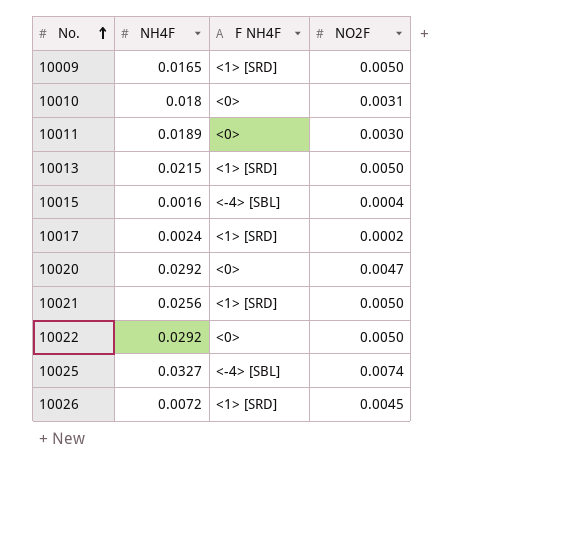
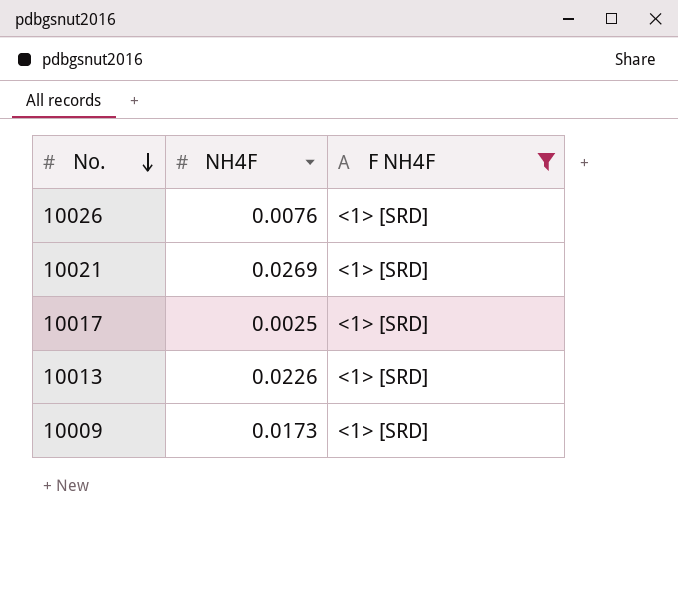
filter: none -> F NH4F = <1> [SRD]
row order: No. ascending -> No. descending
column NO2F | position: 4 -> none
10026 | NH4F: 0.0072 -> 0.0076
10021 | NH4F: 0.0256 -> 0.0269
10017 | NH4F: 0.0024 -> 0.0025
10013 | NH4F: 0.0215 -> 0.0226
10009 | NH4F: 0.0165 -> 0.0173

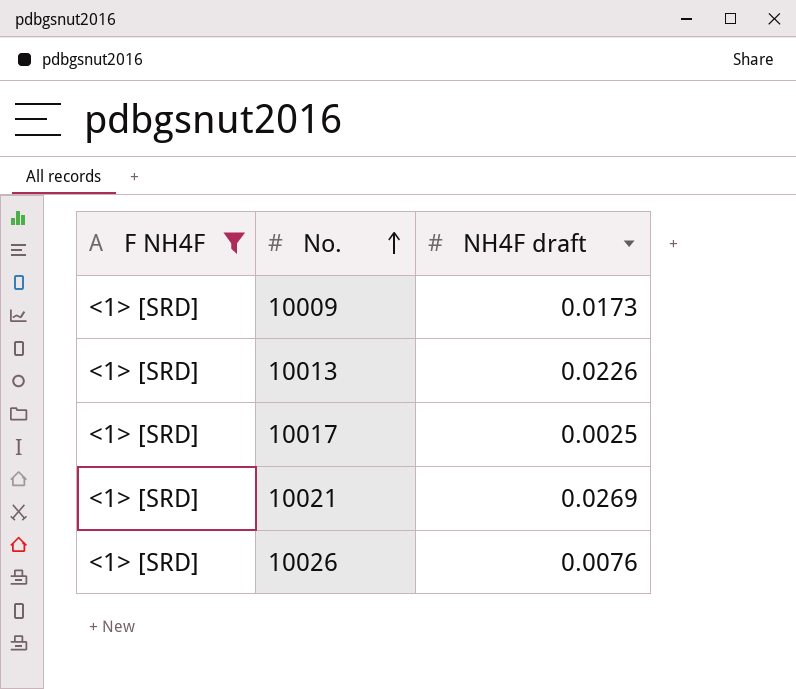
row order: No. descending -> No. ascending
column F NH4F | position: 3 -> 1
column name: NH4F -> NH4F draft

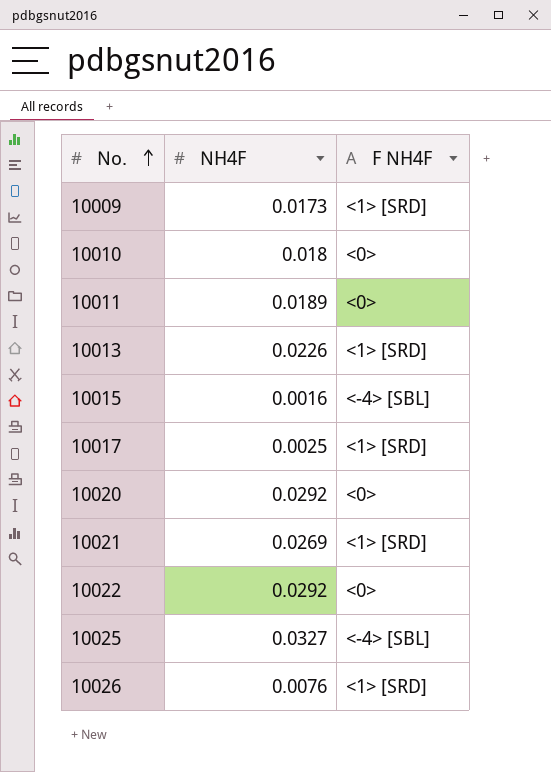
filter: F NH4F = <1> [SRD] -> none
column name: NH4F draft -> NH4F
column F NH4F | position: 1 -> 3

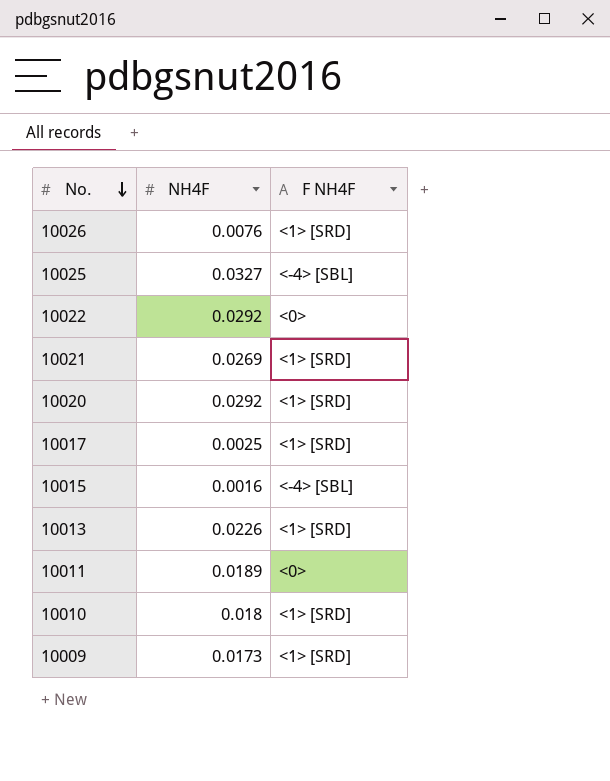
row order: No. ascending -> No. descending
10020 | F NH4F: <0> -> <1> [SRD]
10010 | F NH4F: <0> -> <1> [SRD]

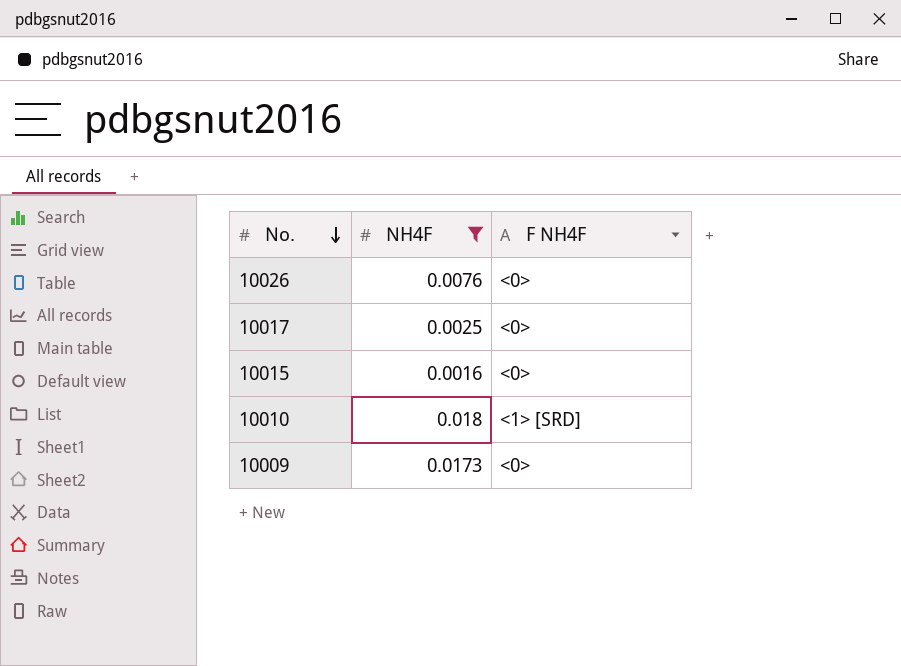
filter: none -> NH4F <= 0.018
10026 | F NH4F: <1> [SRD] -> <0>
10017 | F NH4F: <1> [SRD] -> <0>
10015 | F NH4F: <-4> [SBL] -> <0>
10009 | F NH4F: <1> [SRD] -> <0>

